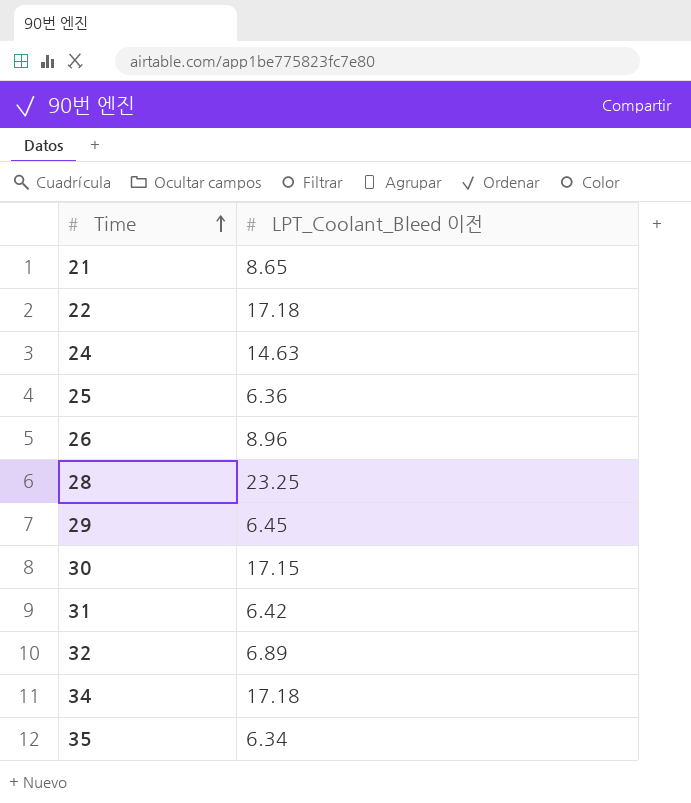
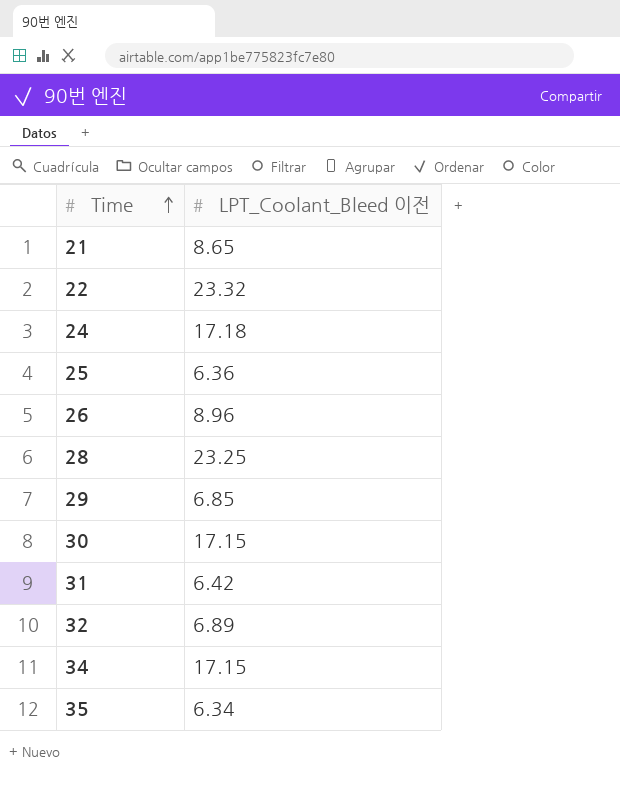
22 | LPT_Coolant_Bleed 이전: 17.18 -> 23.32
24 | LPT_Coolant_Bleed 이전: 14.63 -> 17.18
29 | LPT_Coolant_Bleed 이전: 6.45 -> 6.85
34 | LPT_Coolant_Bleed 이전: 17.18 -> 17.15

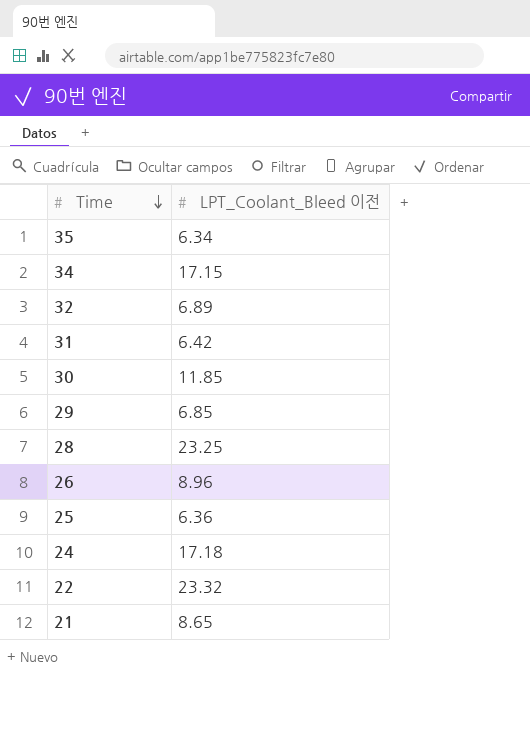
row order: Time ascending -> Time descending
30 | LPT_Coolant_Bleed 이전: 17.15 -> 11.85

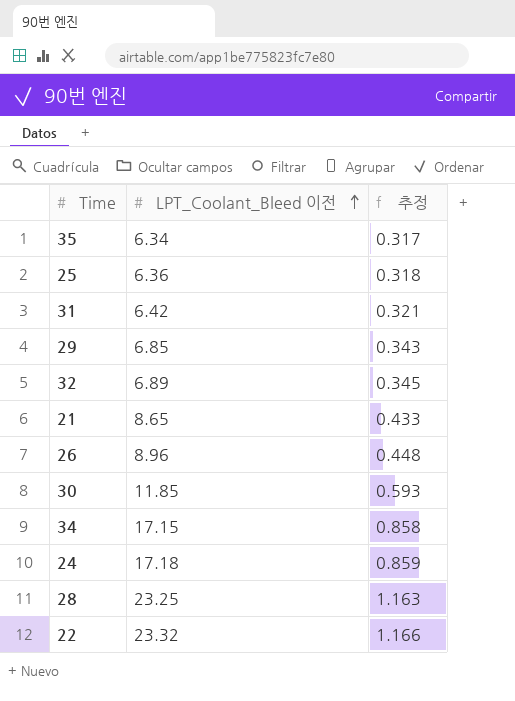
row order: Time descending -> LPT_Coolant_Bleed 이전 ascending
column 추정 | formula: none -> [LPT_Coolant_Bleed 이전] * 0.05

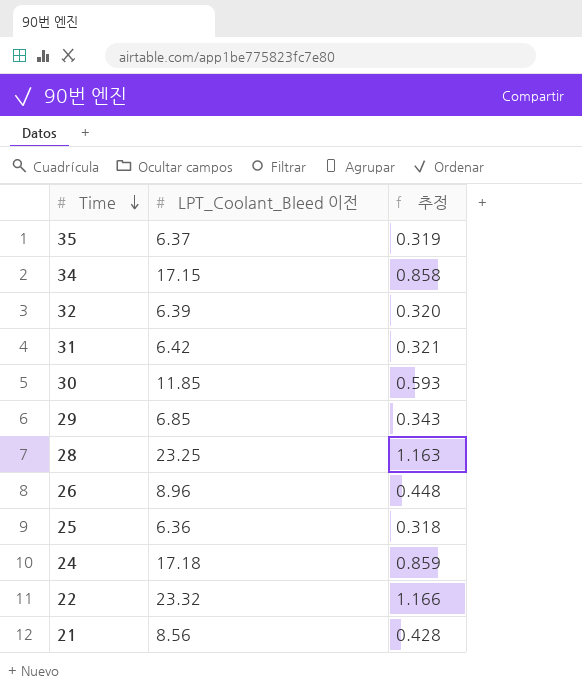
row order: LPT_Coolant_Bleed 이전 ascending -> Time descending
35 | LPT_Coolant_Bleed 이전: 6.34 -> 6.37
35 | 추정: 0.317 -> 0.319
32 | LPT_Coolant_Bleed 이전: 6.89 -> 6.39
32 | 추정: 0.345 -> 0.320
21 | LPT_Coolant_Bleed 이전: 8.65 -> 8.56
21 | 추정: 0.433 -> 0.428

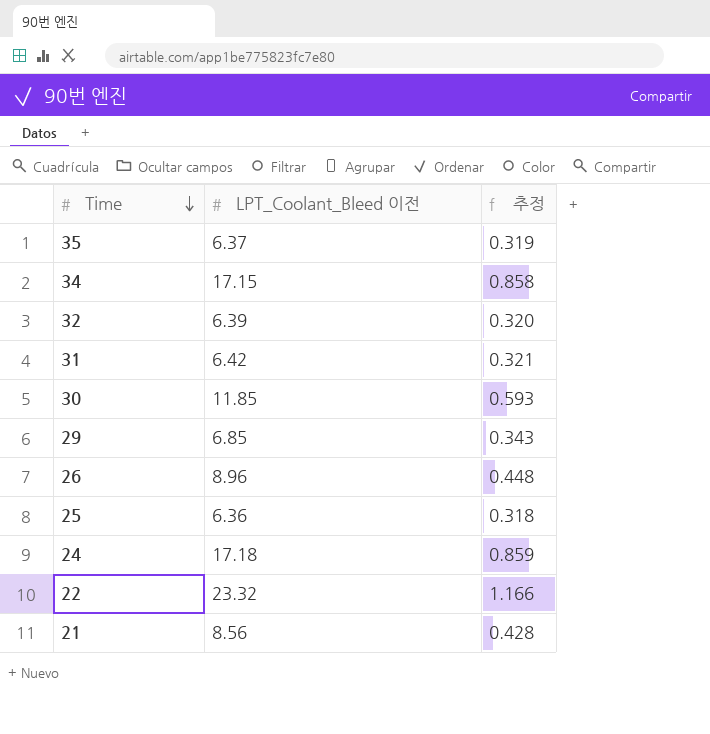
row 28: 23.25 | 1.163 -> none

